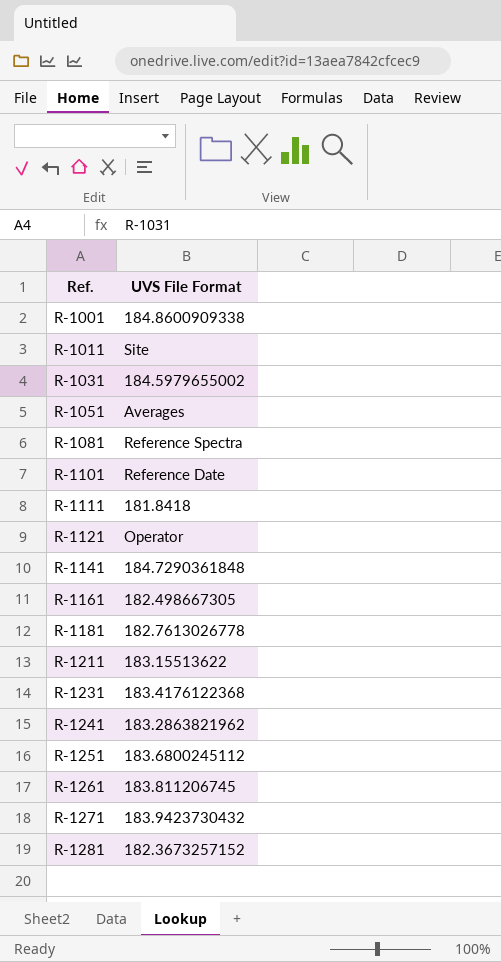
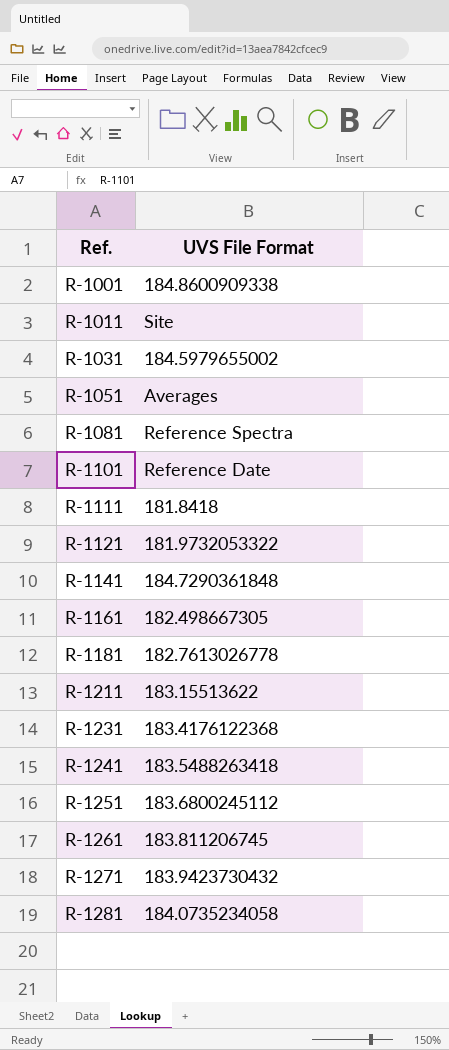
R-1121 | UVS File Format: Operator -> 181.9732053322
R-1241 | UVS File Format: 183.2863821962 -> 183.5488263418
R-1281 | UVS File Format: 182.3673257152 -> 184.0735234058

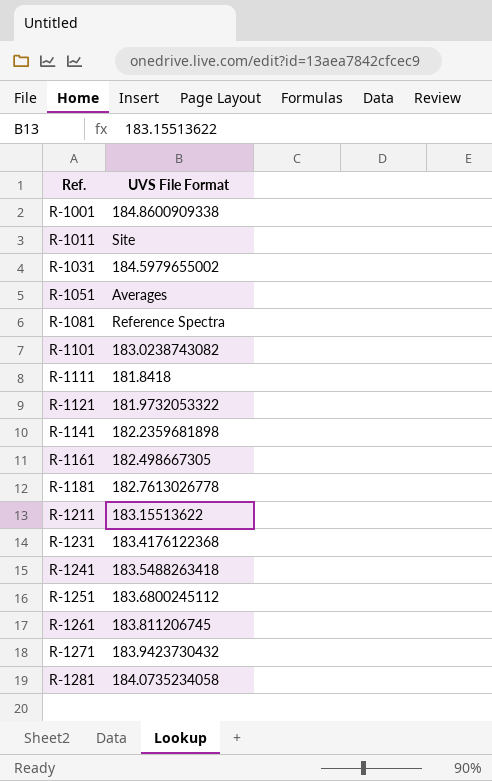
R-1101 | UVS File Format: Reference Date -> 183.0238743082
R-1141 | UVS File Format: 184.7290361848 -> 182.2359681898

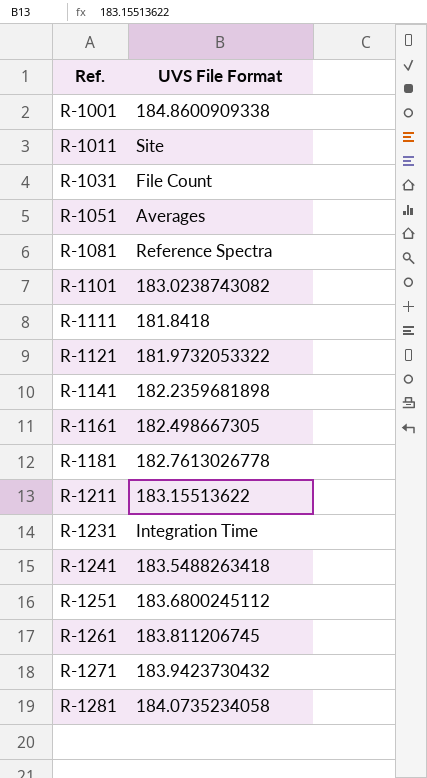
R-1031 | UVS File Format: 184.5979655002 -> File Count
R-1231 | UVS File Format: 183.4176122368 -> Integration Time

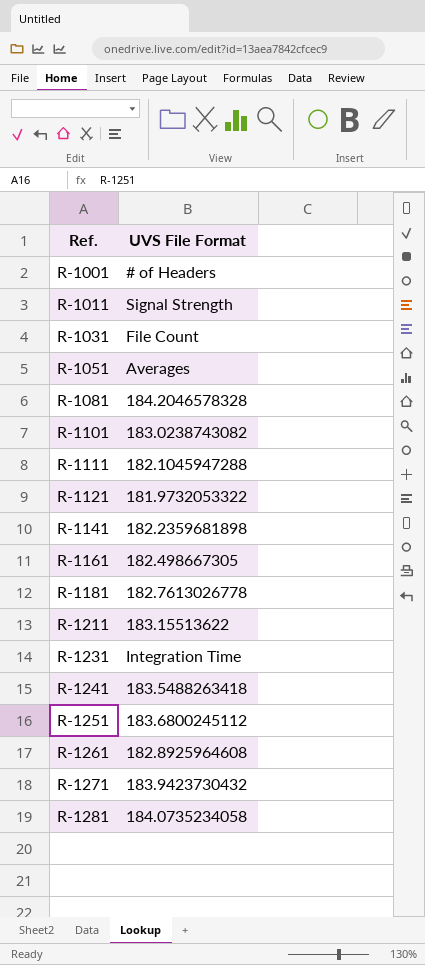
R-1001 | UVS File Format: 184.8600909338 -> # of Headers
R-1011 | UVS File Format: Site -> Signal Strength
R-1081 | UVS File Format: Reference Spectra -> 184.2046578328
R-1111 | UVS File Format: 181.8418 -> 182.1045947288
R-1261 | UVS File Format: 183.811206745 -> 182.8925964608

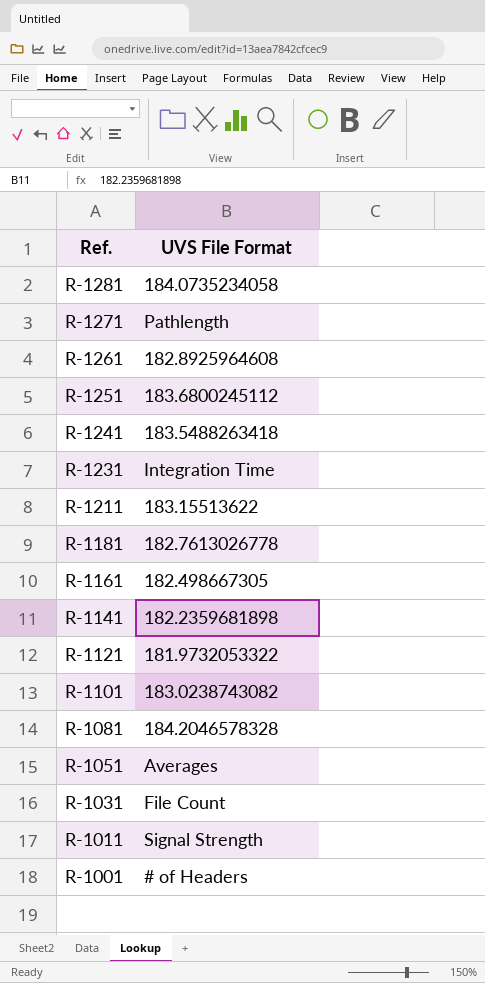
row order: Ref. ascending -> Ref. descending
row R-1111: 182.1045947288 -> none
R-1271 | UVS File Format: 183.9423730432 -> Pathlength

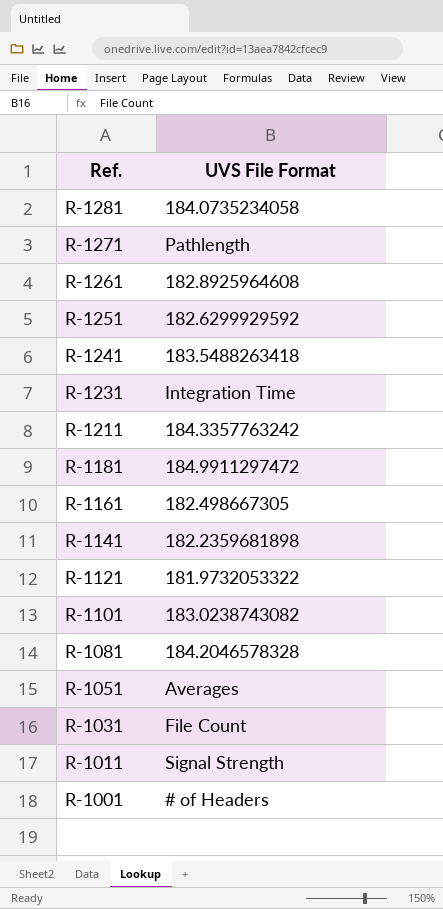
R-1251 | UVS File Format: 183.6800245112 -> 182.6299929592
R-1211 | UVS File Format: 183.15513622 -> 184.3357763242
R-1181 | UVS File Format: 182.7613026778 -> 184.9911297472

